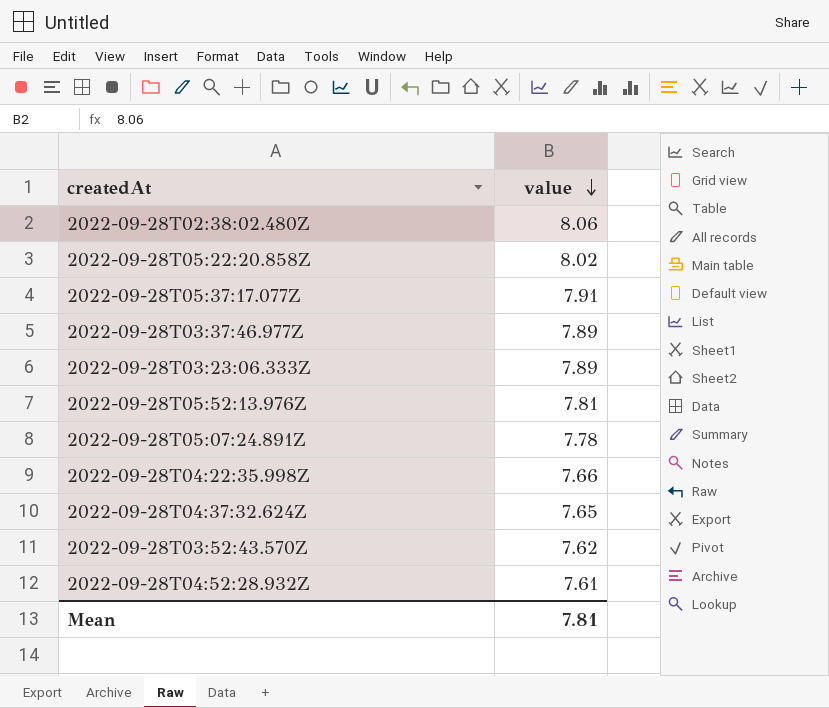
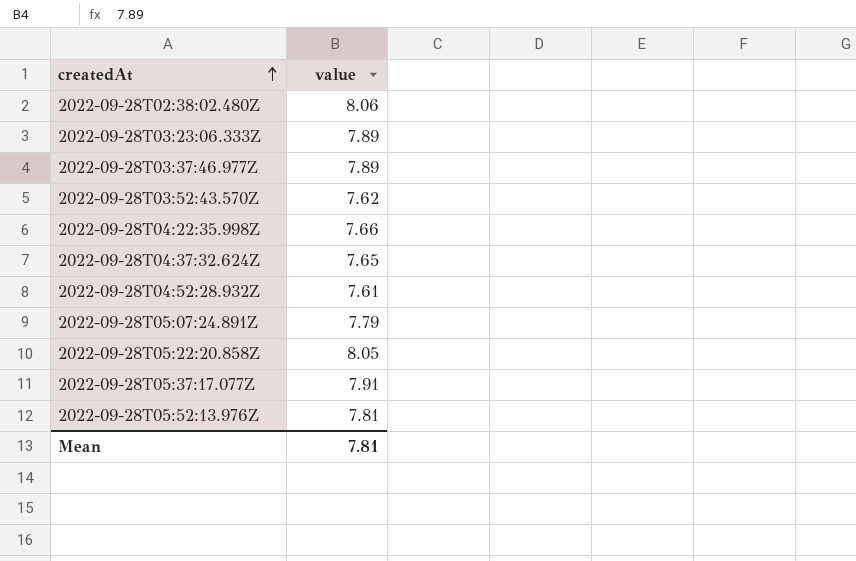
row order: value descending -> createdAt ascending
2022-09-28T05:07:24.891Z | value: 7.78 -> 7.79
2022-09-28T05:22:20.858Z | value: 8.02 -> 8.05

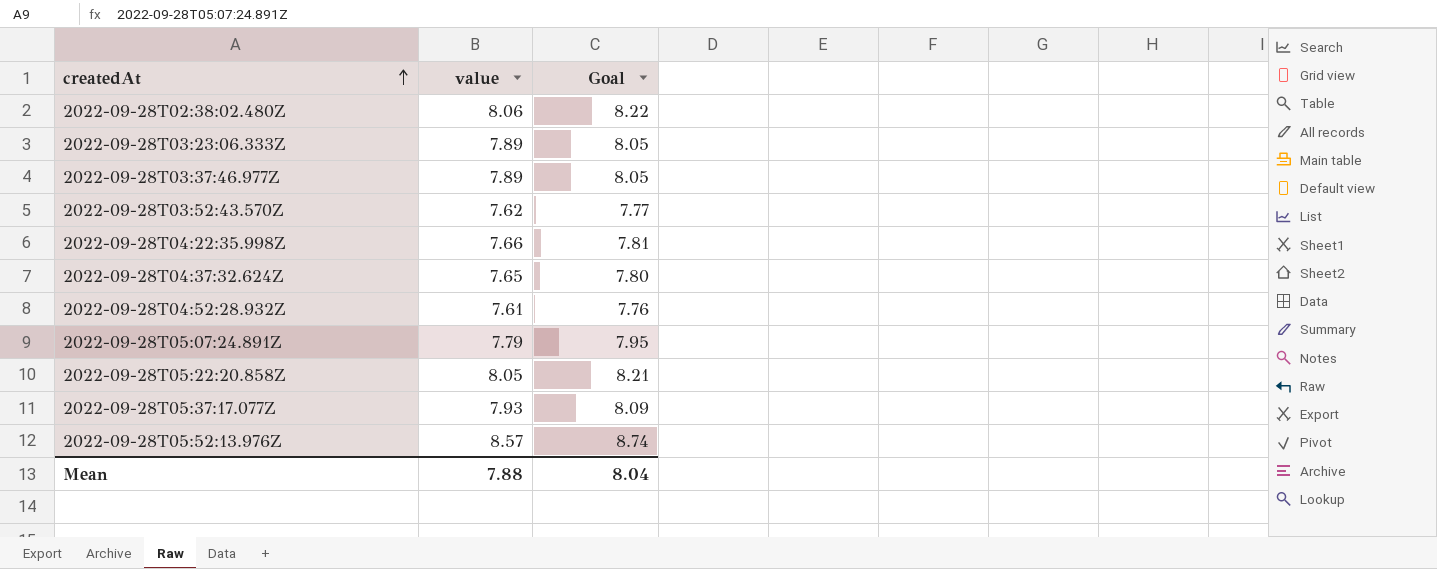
column Goal | formula: none -> [value] * 1.02
2022-09-28T05:37:17.077Z | value: 7.91 -> 7.93
2022-09-28T05:52:13.976Z | value: 7.81 -> 8.57
Mean | value: 7.81 -> 7.88

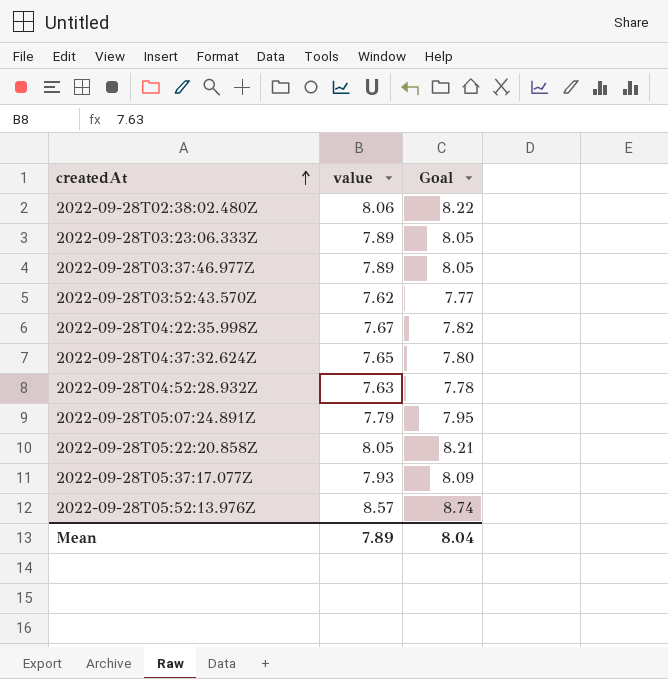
2022-09-28T04:22:35.998Z | value: 7.66 -> 7.67
2022-09-28T04:22:35.998Z | Goal: 7.81 -> 7.82
2022-09-28T04:52:28.932Z | value: 7.61 -> 7.63
2022-09-28T04:52:28.932Z | Goal: 7.76 -> 7.78
Mean | value: 7.88 -> 7.89

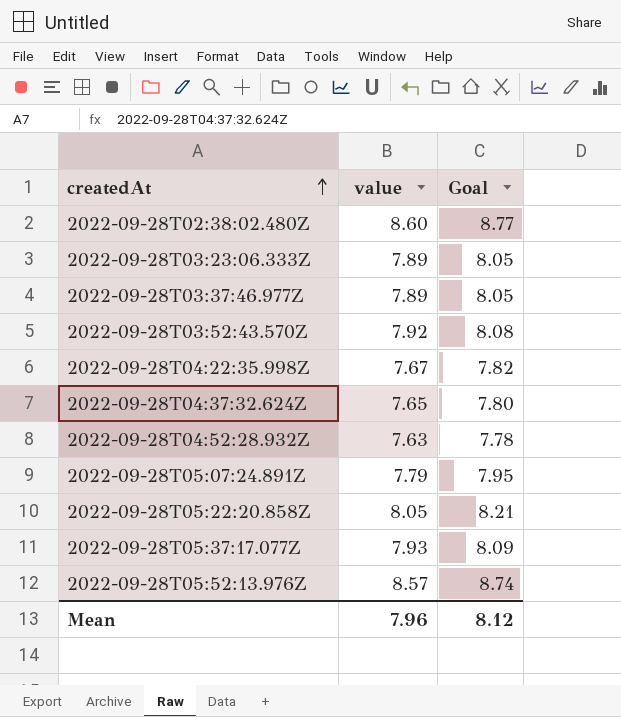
2022-09-28T02:38:02.480Z | value: 8.06 -> 8.60
2022-09-28T02:38:02.480Z | Goal: 8.22 -> 8.77
2022-09-28T03:52:43.570Z | value: 7.62 -> 7.92
2022-09-28T03:52:43.570Z | Goal: 7.77 -> 8.08
Mean | value: 7.89 -> 7.96
Mean | Goal: 8.04 -> 8.12

